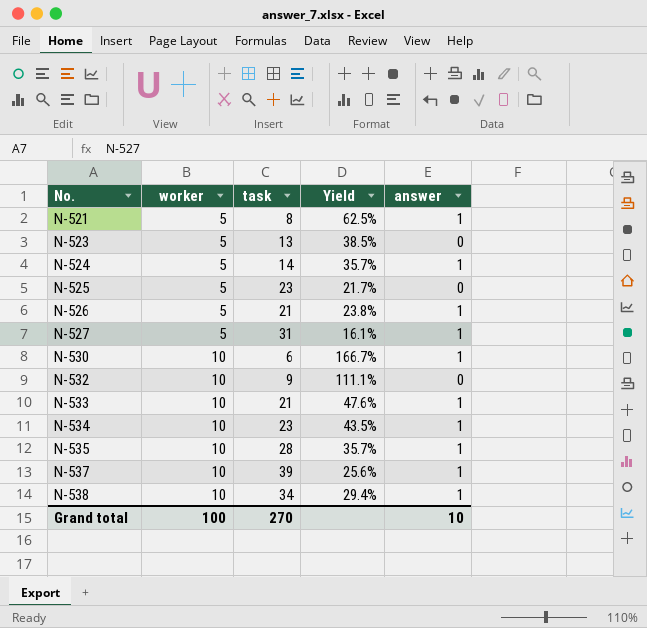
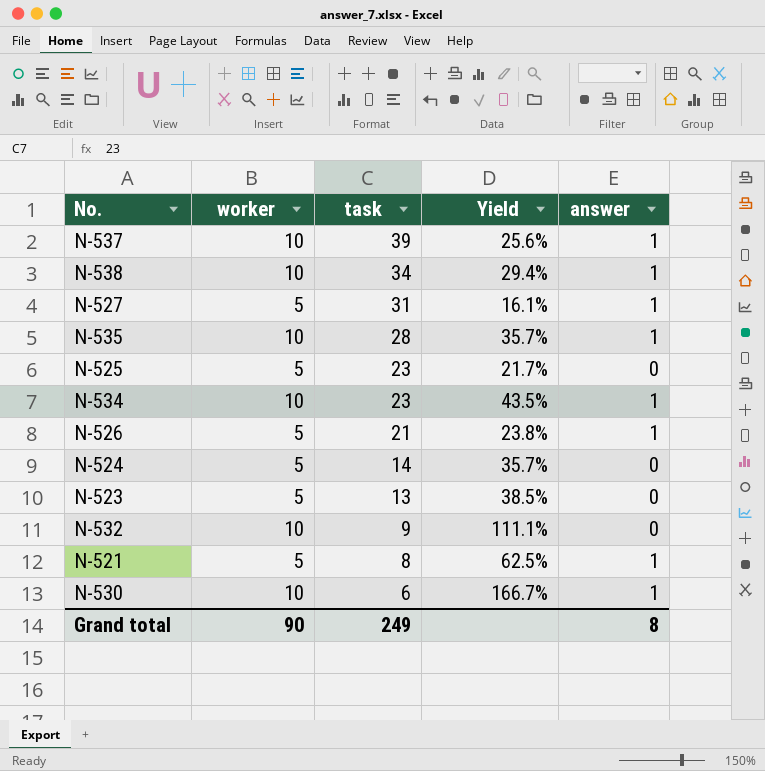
row order: No. ascending -> task descending
row N-533: 10 | 21 | 47.6% | 1 -> none
N-524 | answer: 1 -> 0
Grand total | worker: 100 -> 90
Grand total | task: 270 -> 249
Grand total | answer: 10 -> 8

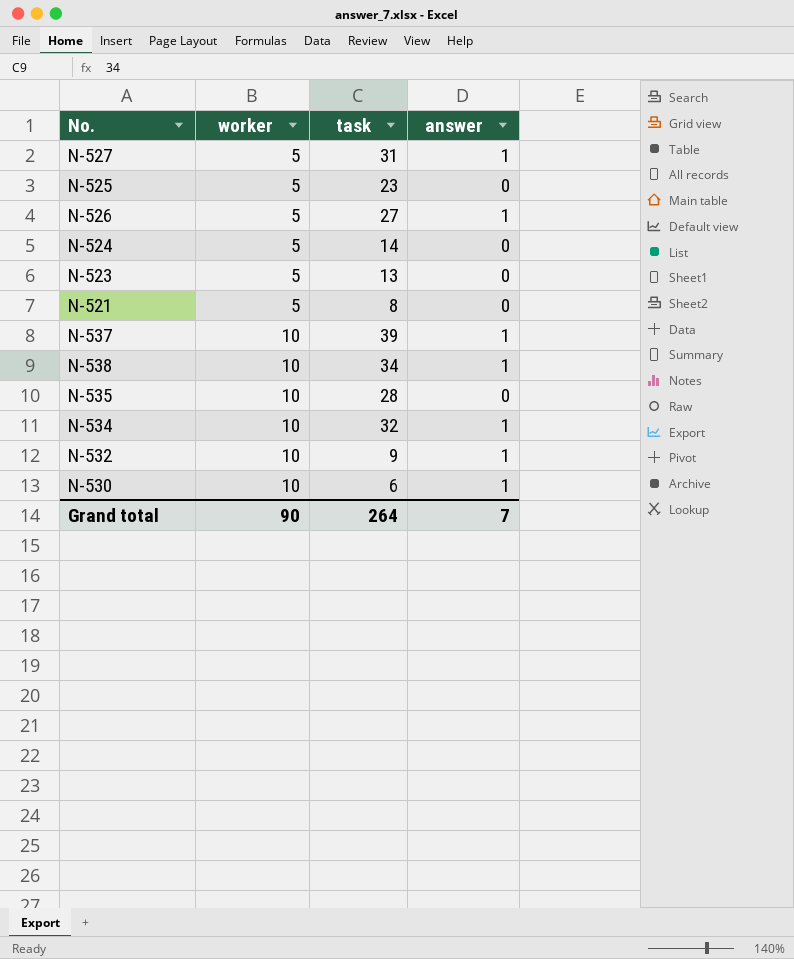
row order: task descending -> worker ascending
column Yield | formula: [worker] / [task] -> none
N-526 | task: 21 -> 27
N-521 | answer: 1 -> 0
N-535 | answer: 1 -> 0
N-534 | task: 23 -> 32
N-532 | answer: 0 -> 1
Grand total | task: 249 -> 264
Grand total | answer: 8 -> 7

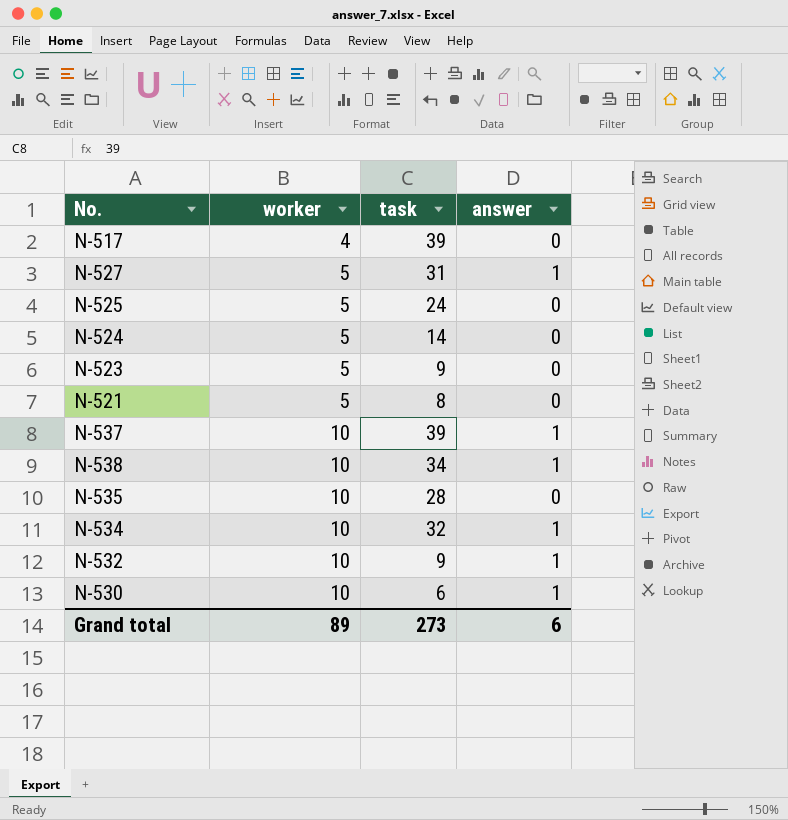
row N-526: 5 | 27 | 1 -> none
row N-517: none -> 4 | 39 | 0
N-525 | task: 23 -> 24
N-523 | task: 13 -> 9
Grand total | worker: 90 -> 89
Grand total | task: 264 -> 273
Grand total | answer: 7 -> 6

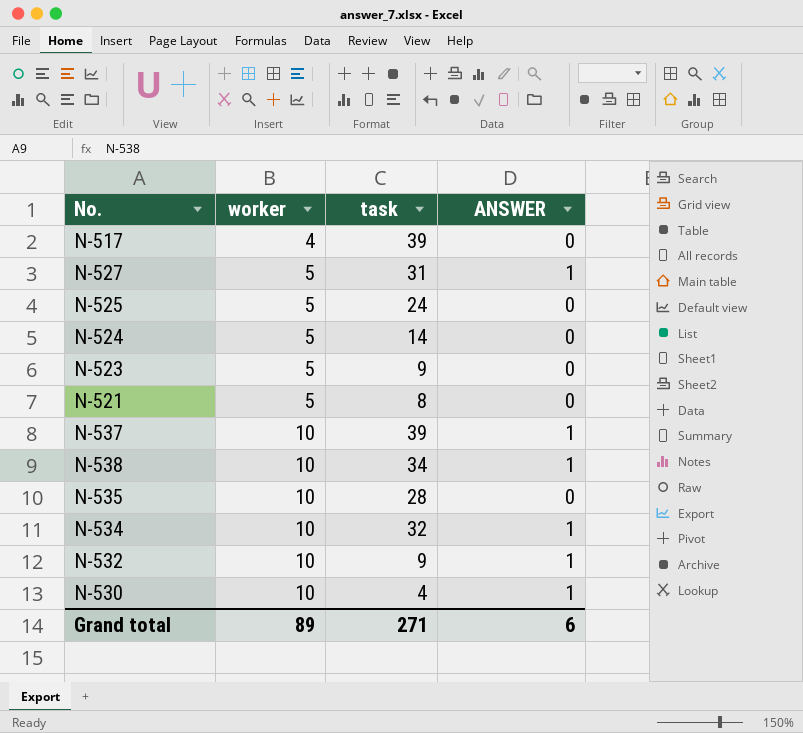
column name: answer -> ANSWER
N-530 | task: 6 -> 4
Grand total | task: 273 -> 271

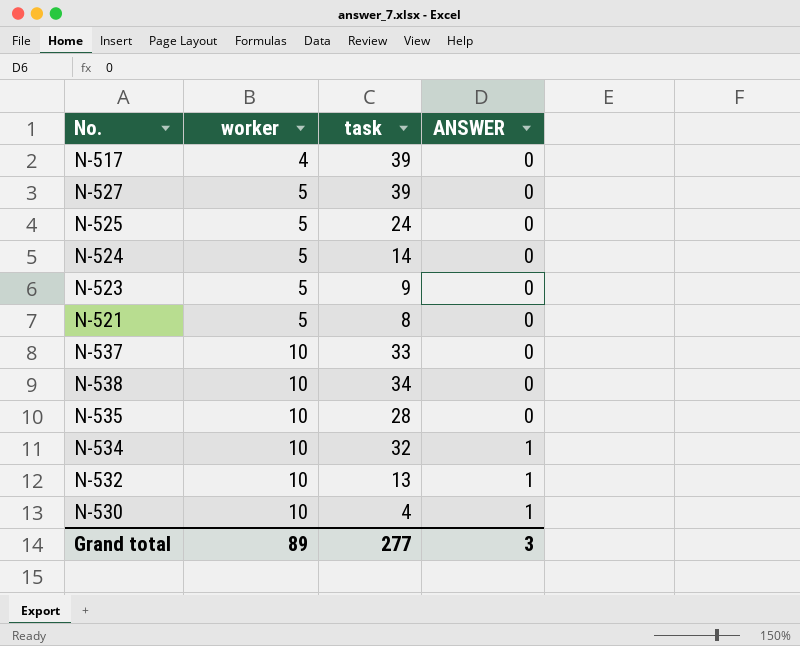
N-527 | task: 31 -> 39
N-527 | ANSWER: 1 -> 0
N-537 | task: 39 -> 33
N-537 | ANSWER: 1 -> 0
N-538 | ANSWER: 1 -> 0
N-532 | task: 9 -> 13
Grand total | task: 271 -> 277
Grand total | ANSWER: 6 -> 3

